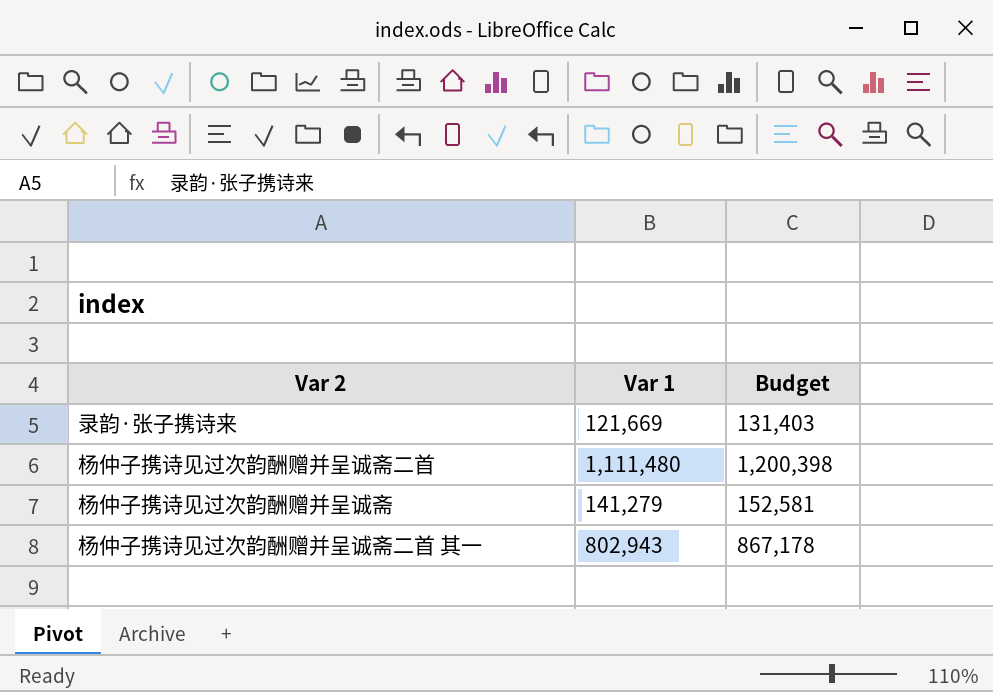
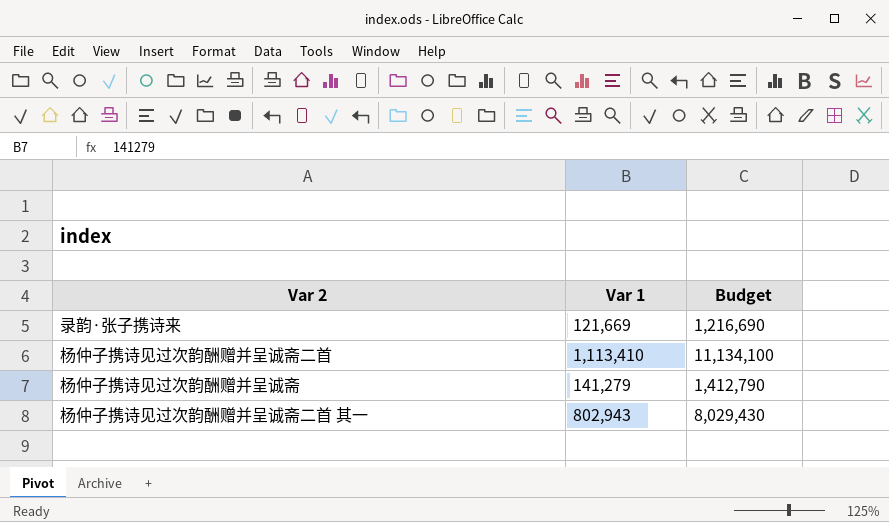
column Budget | formula: [Var 1] * 1.08 -> [Var 1] * 10
杨仲子携诗见过次韵酬赠并呈诚斋二首 | Var 1: 1,111,480 -> 1,113,410

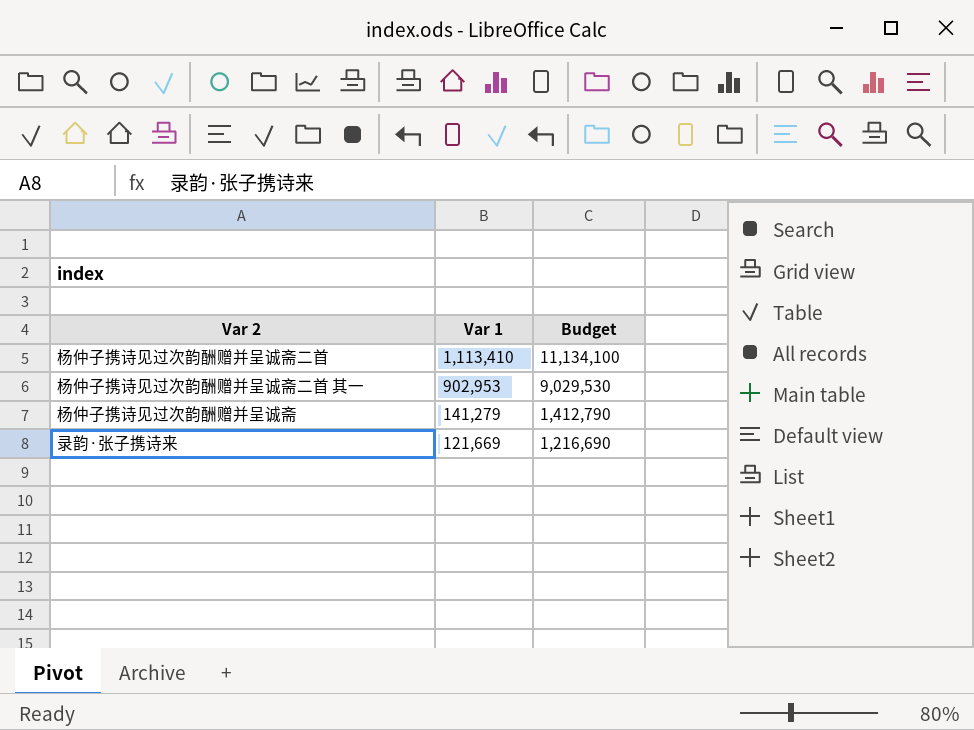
row order: none -> Var 1 descending
杨仲子携诗见过次韵酬赠并呈诚斋二首 其一 | Var 1: 802,943 -> 902,953
杨仲子携诗见过次韵酬赠并呈诚斋二首 其一 | Budget: 8,029,430 -> 9,029,530

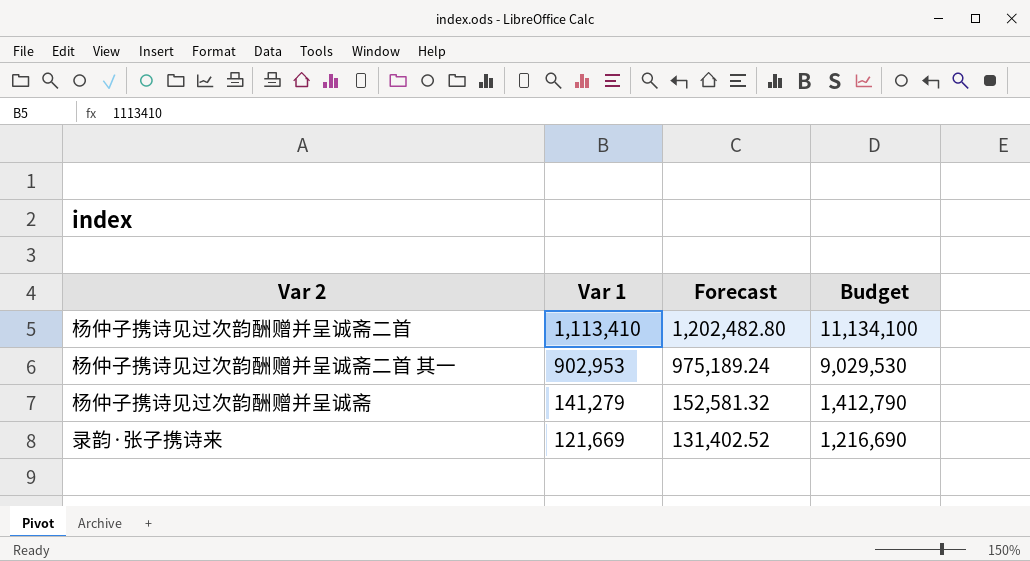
column Forecast | formula: none -> [Var 1] * 1.08

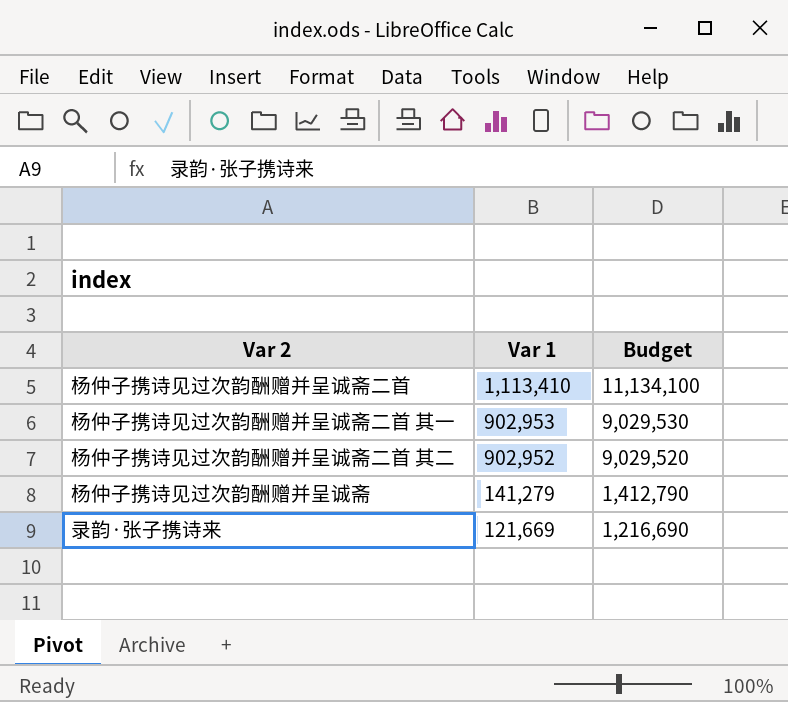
column Forecast | formula: [Var 1] * 1.08 -> none
row 杨仲子携诗见过次韵酬赠并呈诚斋二首 其二: none -> 902,952 | 9,029,520

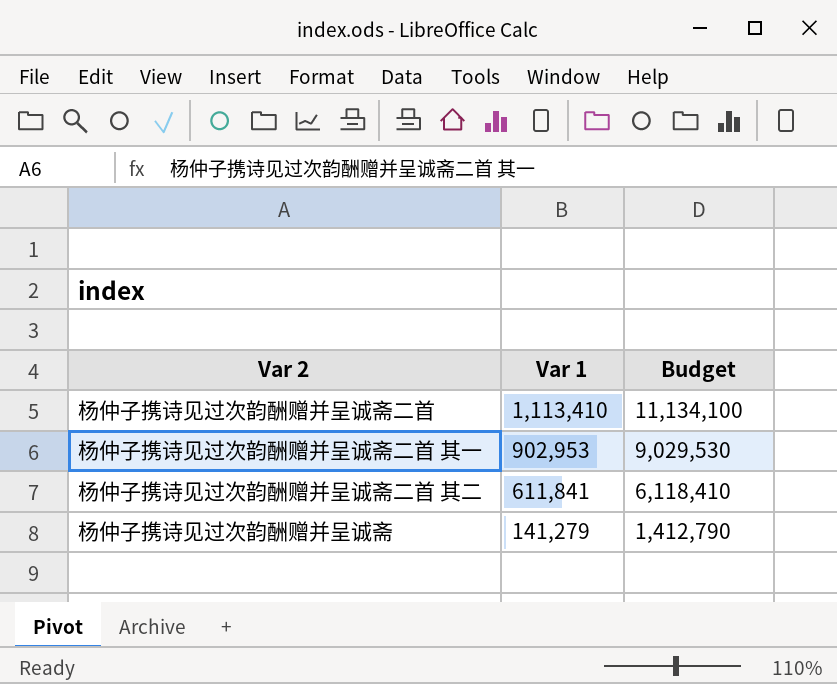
row 录韵·张子携诗来: 121,669 | 1,216,690 -> none
杨仲子携诗见过次韵酬赠并呈诚斋二首 其二 | Var 1: 902,952 -> 611,841
杨仲子携诗见过次韵酬赠并呈诚斋二首 其二 | Budget: 9,029,520 -> 6,118,410

